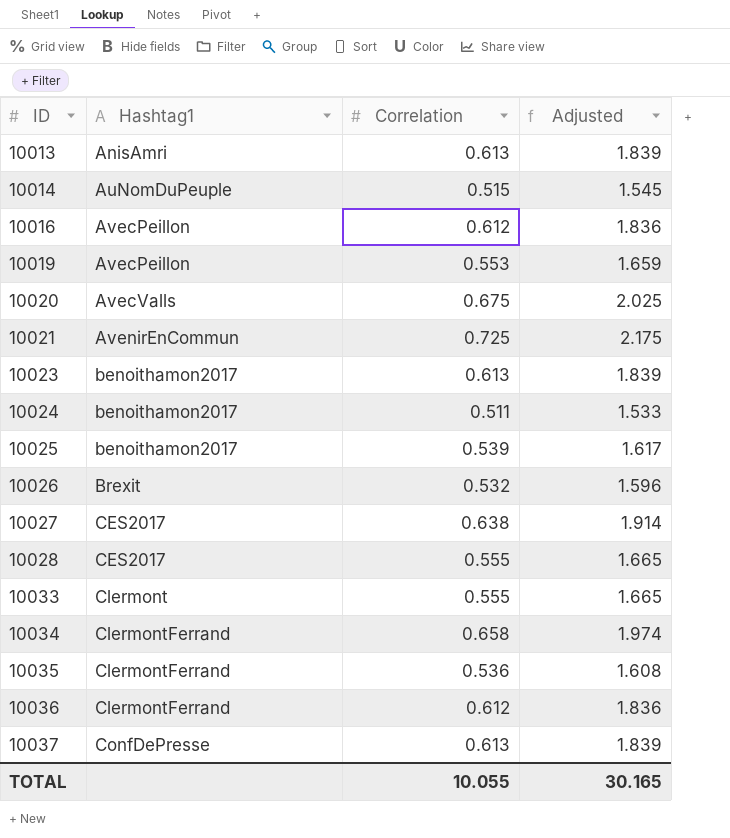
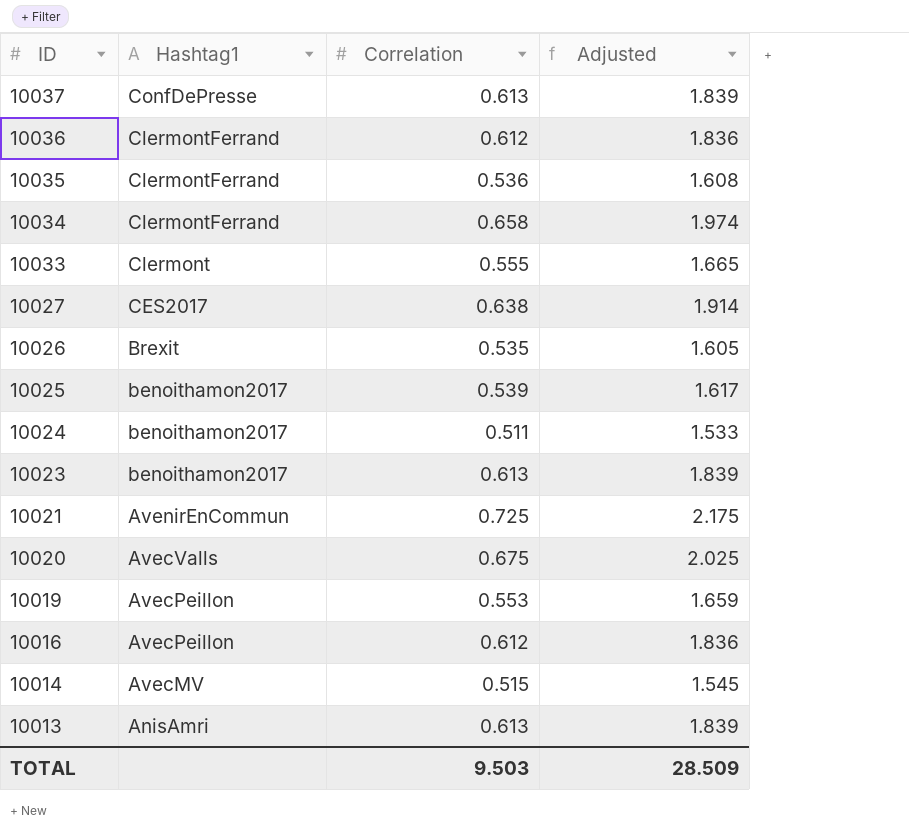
row order: ID ascending -> ID descending
row 10028: CES2017 | 0.555 | 1.665 -> none
10026 | Correlation: 0.532 -> 0.535
10026 | Adjusted: 1.596 -> 1.605
10014 | Hashtag1: AuNomDuPeuple -> AvecMV
TOTAL | Correlation: 10.055 -> 9.503
TOTAL | Adjusted: 30.165 -> 28.509

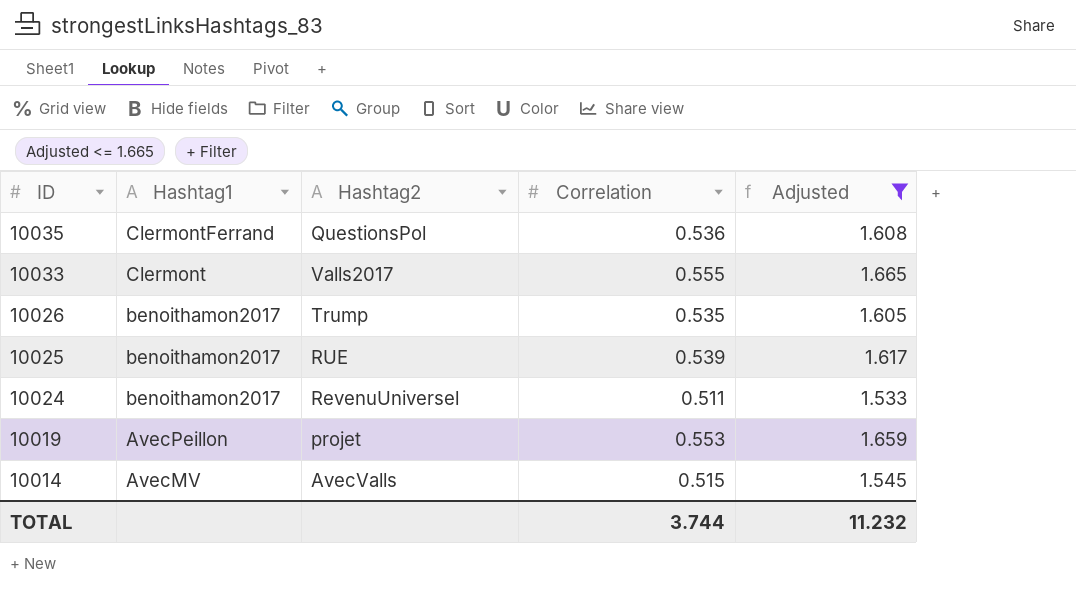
filter: none -> Adjusted <= 1.665
column Hashtag2 | position: none -> 3
10026 | Hashtag1: Brexit -> benoithamon2017
TOTAL | Correlation: 9.503 -> 3.744
TOTAL | Adjusted: 28.509 -> 11.232

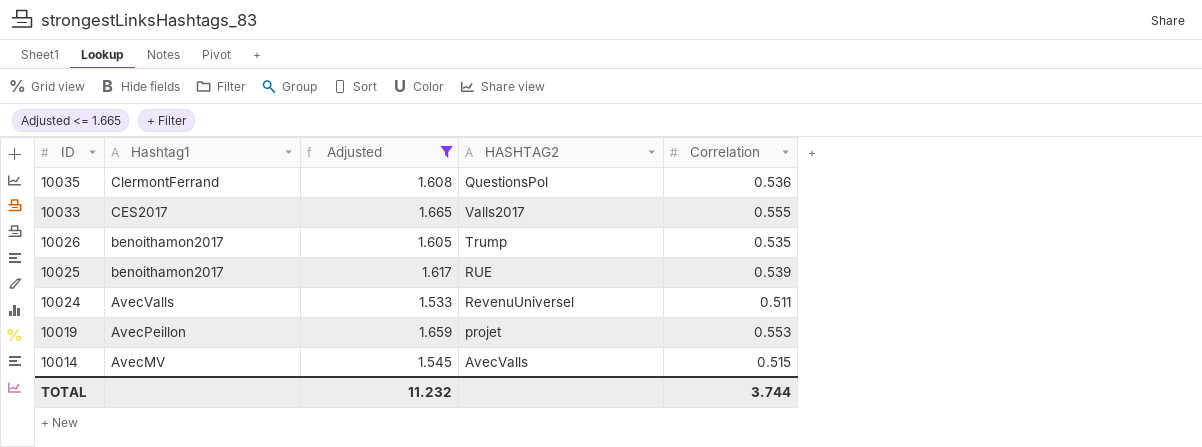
column Adjusted | position: 5 -> 3
column name: Hashtag2 -> HASHTAG2
10033 | Hashtag1: Clermont -> CES2017
10024 | Hashtag1: benoithamon2017 -> AvecValls

